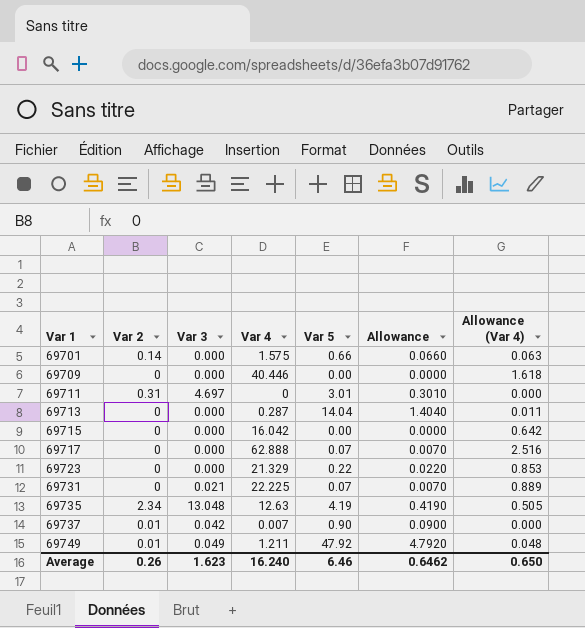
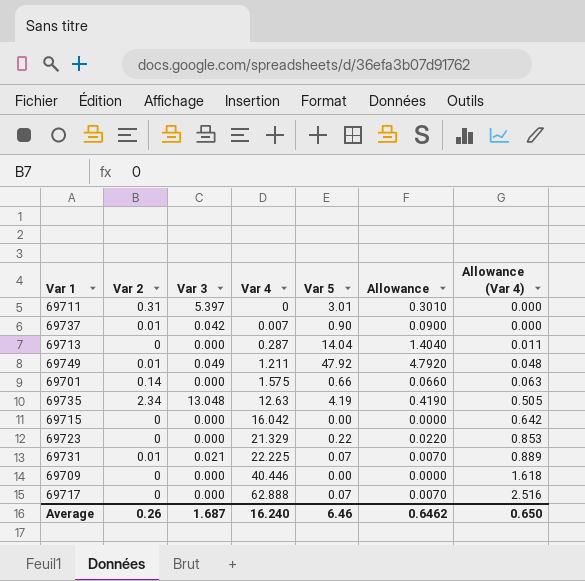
row order: Var 1 ascending -> Var 4 ascending
69711 | Var 3: 4.697 -> 5.397
69731 | Var 2: 0 -> 0.01
Average | Var 3: 1.623 -> 1.687

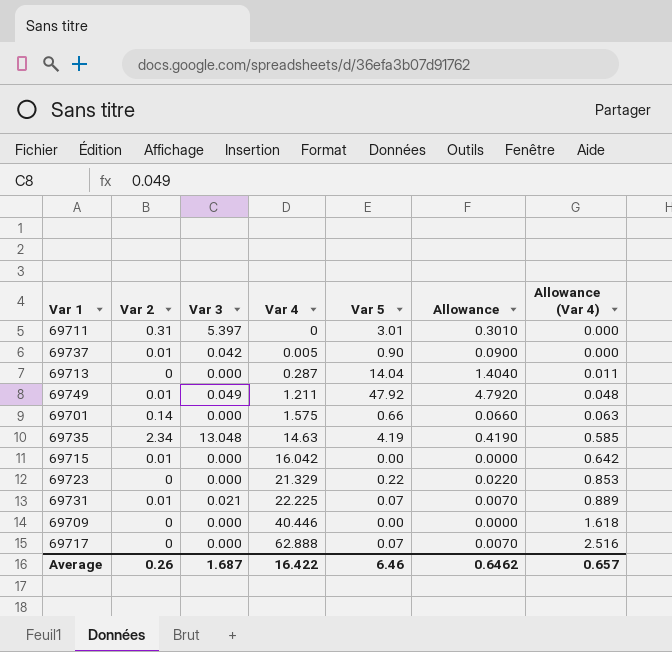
69737 | Var 4: 0.007 -> 0.005
69735 | Var 4: 12.63 -> 14.63
69735 | Allowance (Var 4): 0.505 -> 0.585
69715 | Var 2: 0 -> 0.01
Average | Var 4: 16.240 -> 16.422
Average | Allowance (Var 4): 0.650 -> 0.657

